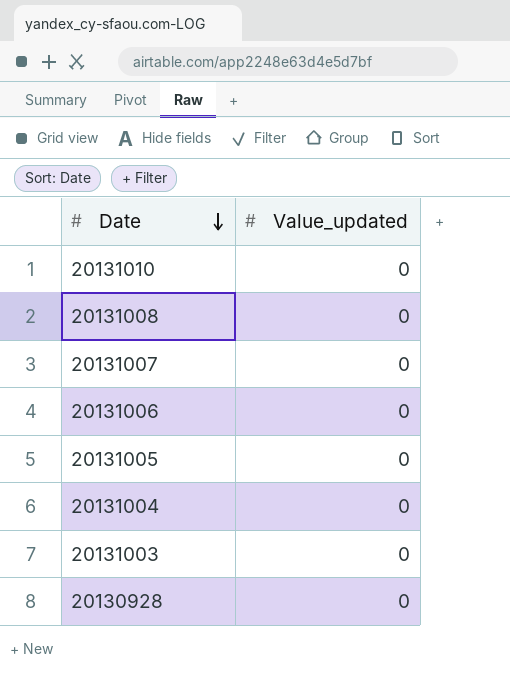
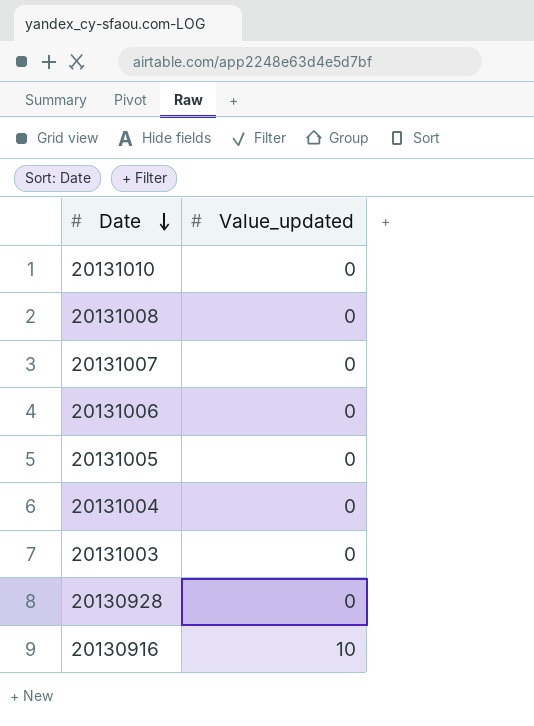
row 20130916: none -> 10

